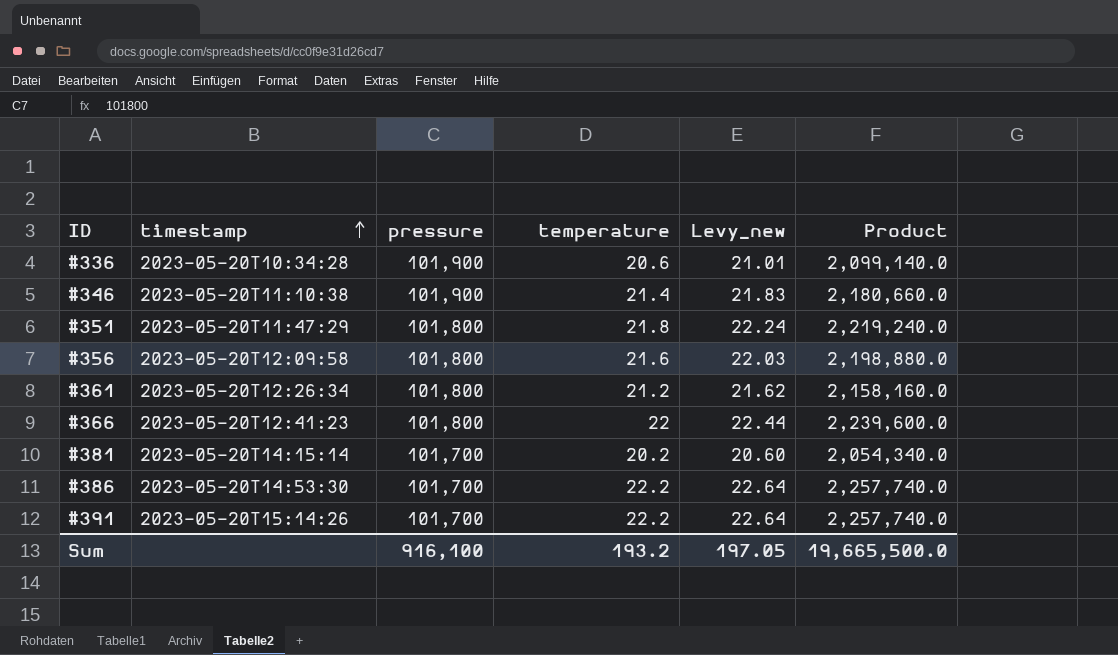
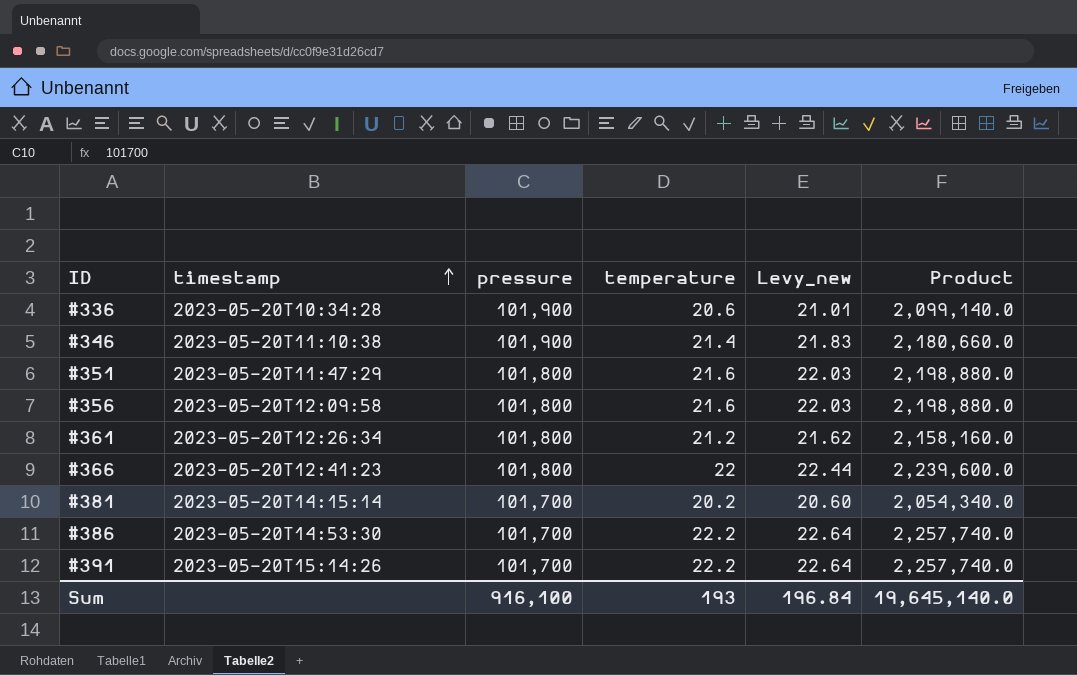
#351 | temperature: 21.8 -> 21.6
#351 | Levy_new: 22.24 -> 22.03
#351 | Product: 2,219,240.0 -> 2,198,880.0
Sum | temperature: 193.2 -> 193
Sum | Levy_new: 197.05 -> 196.84
Sum | Product: 19,665,500.0 -> 19,645,140.0

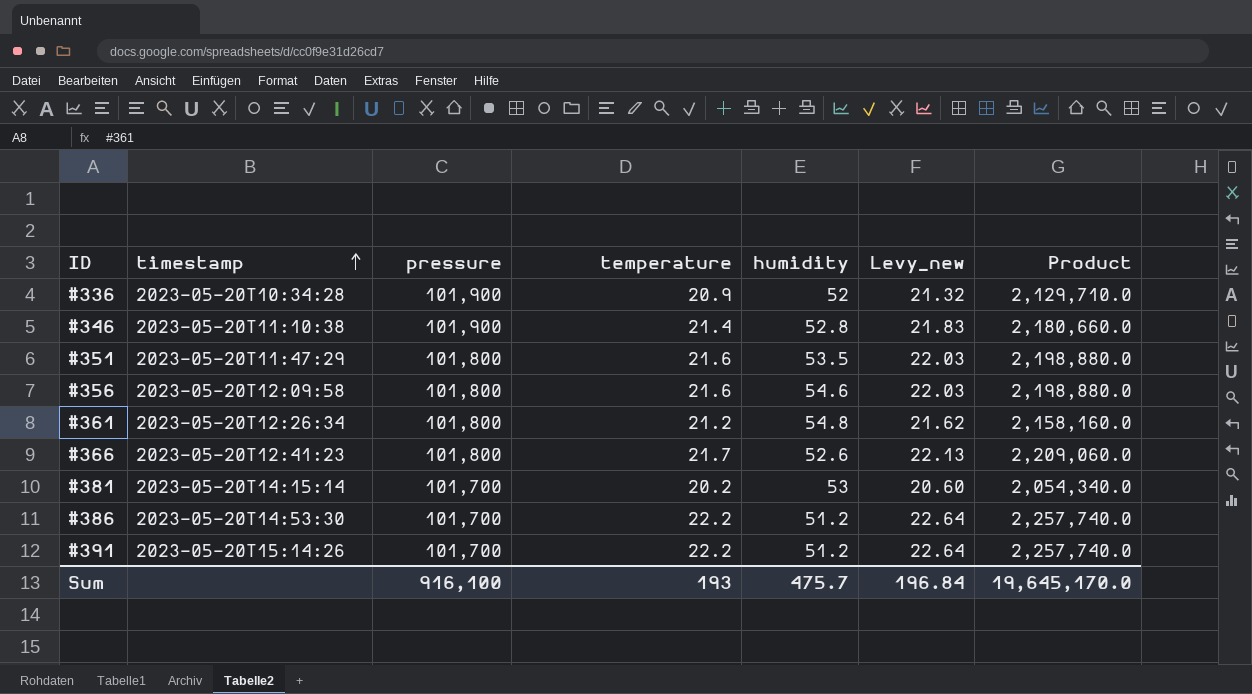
column humidity | position: none -> 5
#336 | temperature: 20.6 -> 20.9
#336 | Levy_new: 21.01 -> 21.32
#336 | Product: 2,099,140.0 -> 2,129,710.0
#366 | temperature: 22 -> 21.7
#366 | Levy_new: 22.44 -> 22.13
#366 | Product: 2,239,600.0 -> 2,209,060.0
Sum | Product: 19,645,140.0 -> 19,645,170.0

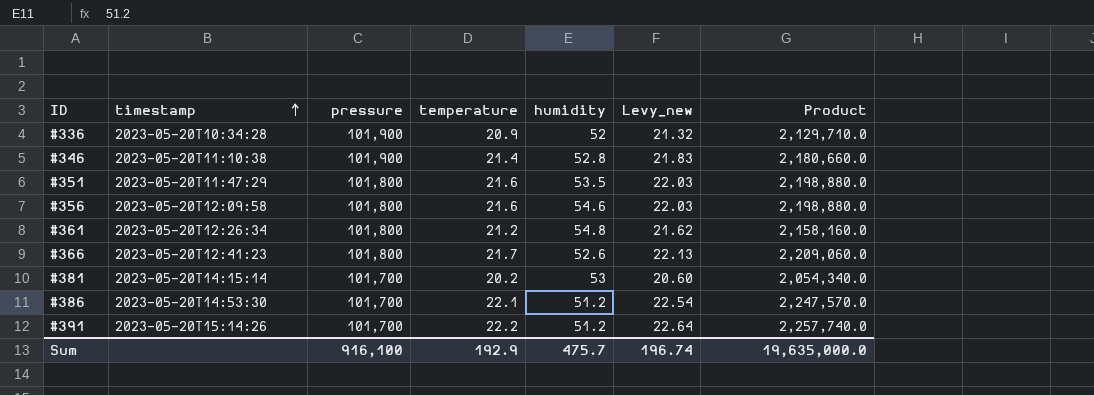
#386 | temperature: 22.2 -> 22.1
#386 | Levy_new: 22.64 -> 22.54
#386 | Product: 2,257,740.0 -> 2,247,570.0
Sum | temperature: 193 -> 192.9
Sum | Levy_new: 196.84 -> 196.74
Sum | Product: 19,645,170.0 -> 19,635,000.0

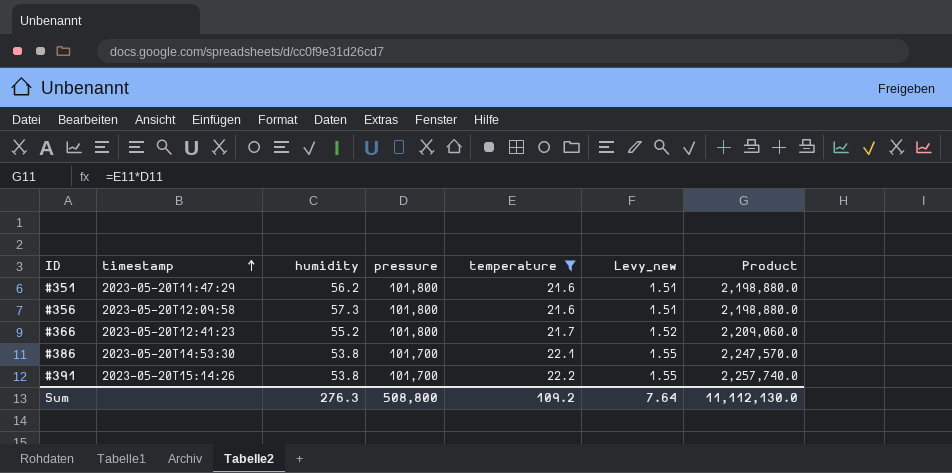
filter: none -> temperature >= 21.6
column humidity | position: 5 -> 3
column Levy_new | formula: [temperature] * 1.02 -> [temperature] * 0.07
#351 | humidity: 53.5 -> 56.2
#356 | humidity: 54.6 -> 57.3
#366 | humidity: 52.6 -> 55.2
#386 | humidity: 51.2 -> 53.8
#391 | humidity: 51.2 -> 53.8
Sum | humidity: 475.7 -> 276.3
Sum | pressure: 916,100 -> 508,800
Sum | temperature: 192.9 -> 109.2
Sum | Levy_new: 196.74 -> 7.64
Sum | Product: 19,635,000.0 -> 11,112,130.0

